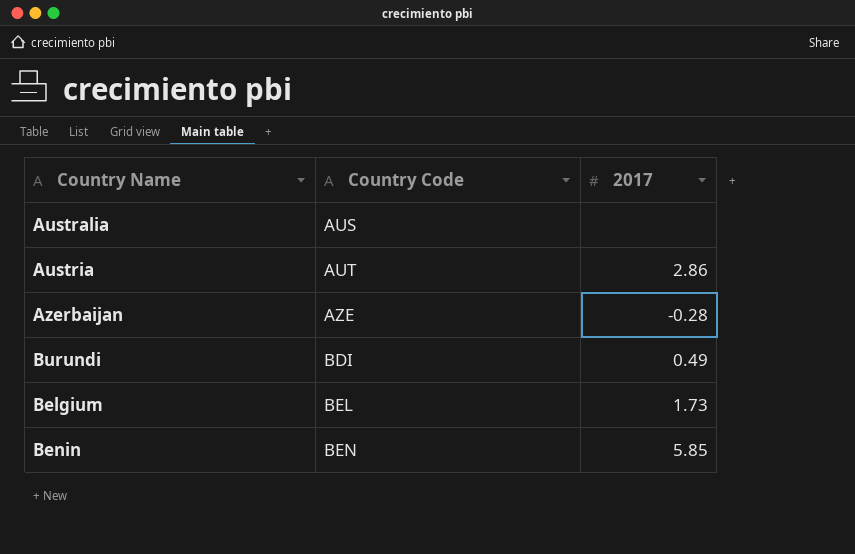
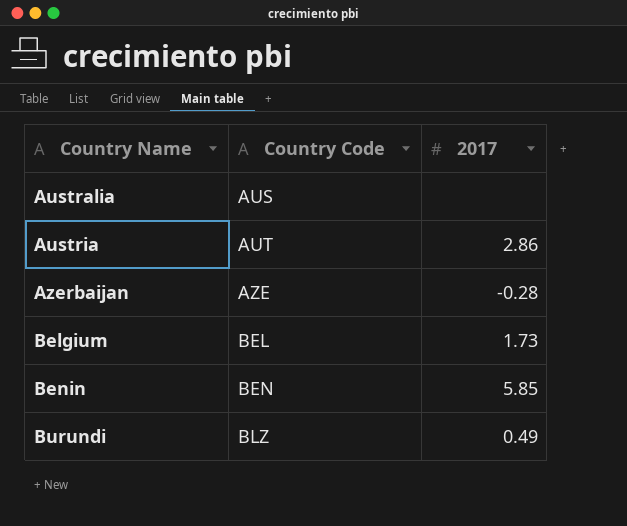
row order: Country Code ascending -> Country Name ascending
Burundi | Country Code: BDI -> BLZ

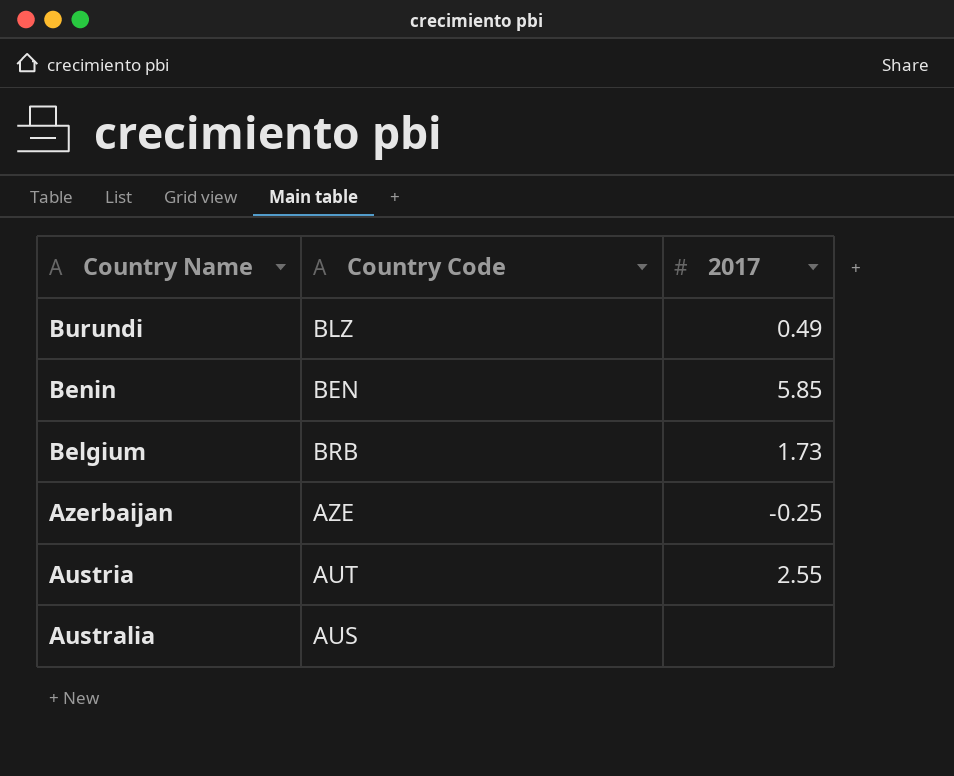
row order: Country Name ascending -> Country Name descending
Belgium | Country Code: BEL -> BRB
Azerbaijan | 2017: -0.28 -> -0.25
Austria | 2017: 2.86 -> 2.55

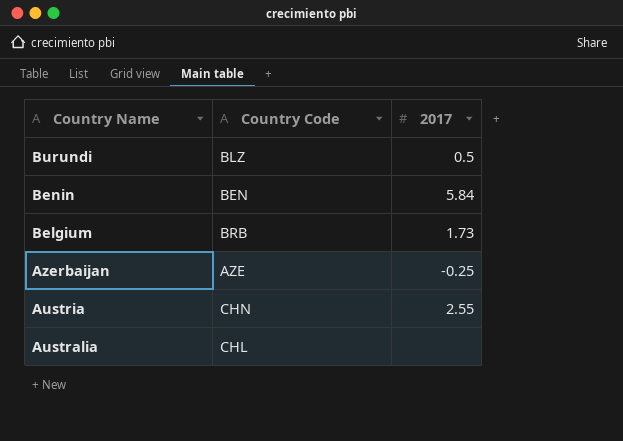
Burundi | 2017: 0.49 -> 0.5
Benin | 2017: 5.85 -> 5.84
Austria | Country Code: AUT -> CHN
Australia | Country Code: AUS -> CHL

